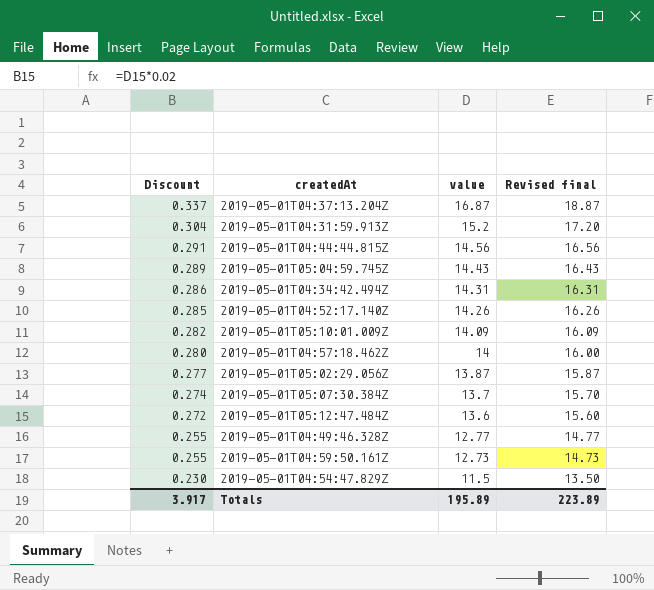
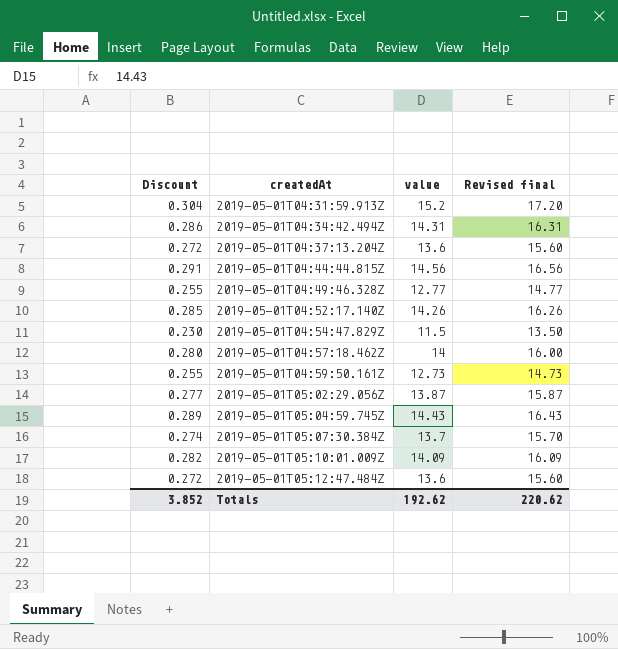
row order: Discount descending -> createdAt ascending
2019-05-01T04:37:13.204Z | Discount: 0.337 -> 0.272
2019-05-01T04:37:13.204Z | value: 16.87 -> 13.6
2019-05-01T04:37:13.204Z | Revised final: 18.87 -> 15.60
Totals | Discount: 3.917 -> 3.852
Totals | value: 195.89 -> 192.62
Totals | Revised final: 223.89 -> 220.62

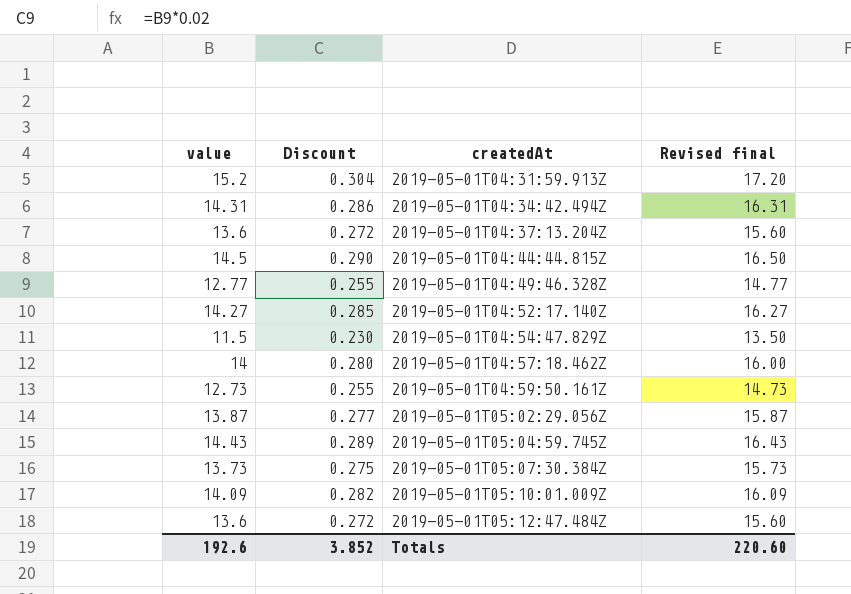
column value | position: 3 -> 1
2019-05-01T04:44:44.815Z | value: 14.56 -> 14.5
2019-05-01T04:44:44.815Z | Discount: 0.291 -> 0.290
2019-05-01T04:44:44.815Z | Revised final: 16.56 -> 16.50
2019-05-01T04:52:17.140Z | value: 14.26 -> 14.27
2019-05-01T04:52:17.140Z | Revised final: 16.26 -> 16.27
2019-05-01T05:07:30.384Z | value: 13.7 -> 13.73
2019-05-01T05:07:30.384Z | Discount: 0.274 -> 0.275
2019-05-01T05:07:30.384Z | Revised final: 15.70 -> 15.73
Totals | value: 192.62 -> 192.6
Totals | Revised final: 220.62 -> 220.60

